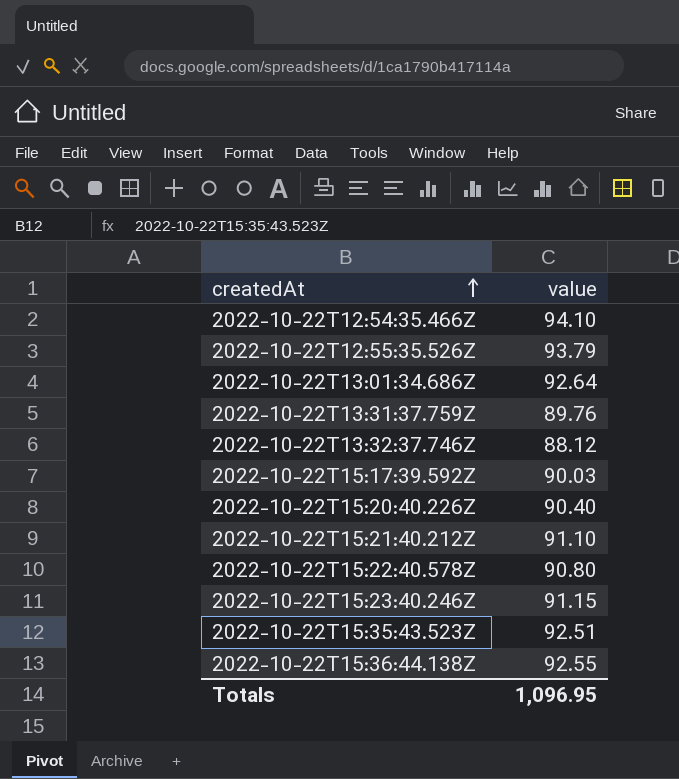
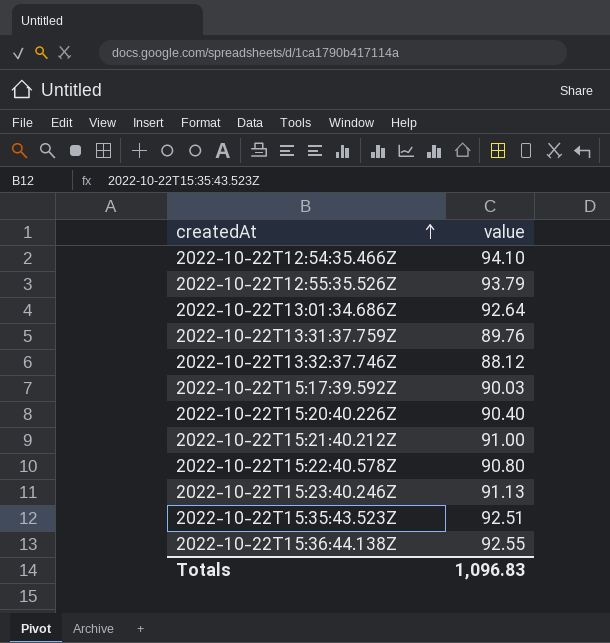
2022-10-22T15:21:40.212Z | value: 91.10 -> 91.00
2022-10-22T15:23:40.246Z | value: 91.15 -> 91.13
Totals | value: 1,096.95 -> 1,096.83

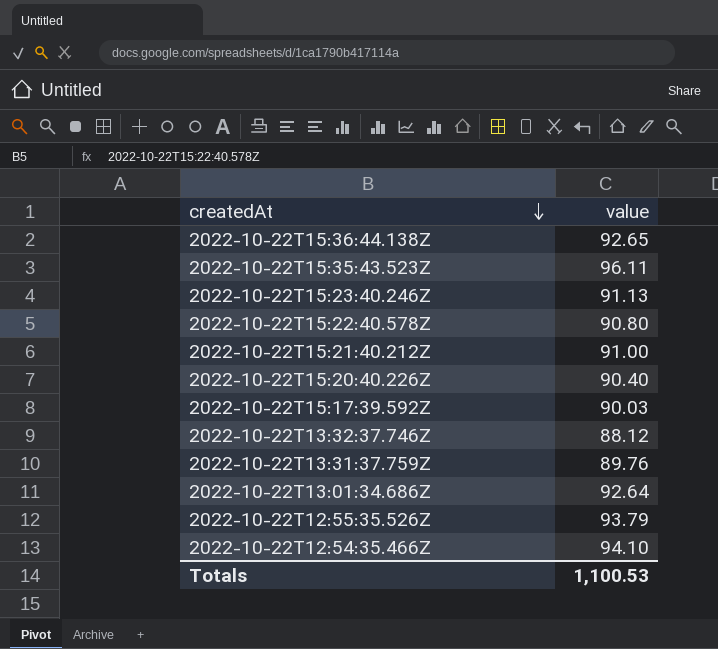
row order: createdAt ascending -> createdAt descending
2022-10-22T15:36:44.138Z | value: 92.55 -> 92.65
2022-10-22T15:35:43.523Z | value: 92.51 -> 96.11
Totals | value: 1,096.83 -> 1,100.53

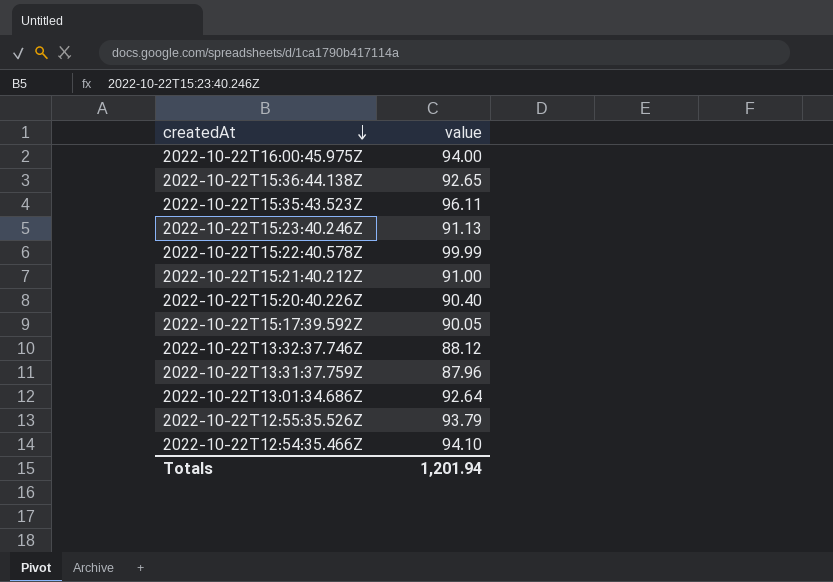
row 2022-10-22T16:00:45.975Z: none -> 94.00
2022-10-22T15:22:40.578Z | value: 90.80 -> 99.99
2022-10-22T15:17:39.592Z | value: 90.03 -> 90.05
2022-10-22T13:31:37.759Z | value: 89.76 -> 87.96
Totals | value: 1,100.53 -> 1,201.94

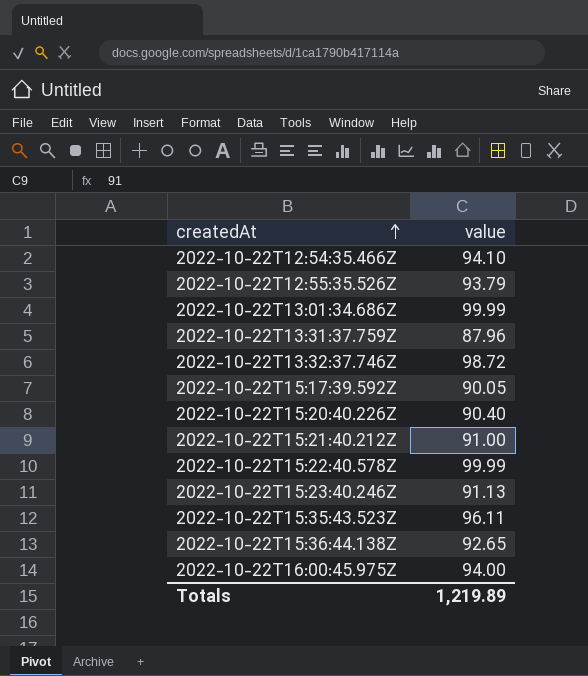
row order: createdAt descending -> createdAt ascending
2022-10-22T13:01:34.686Z | value: 92.64 -> 99.99
2022-10-22T13:32:37.746Z | value: 88.12 -> 98.72
Totals | value: 1,201.94 -> 1,219.89

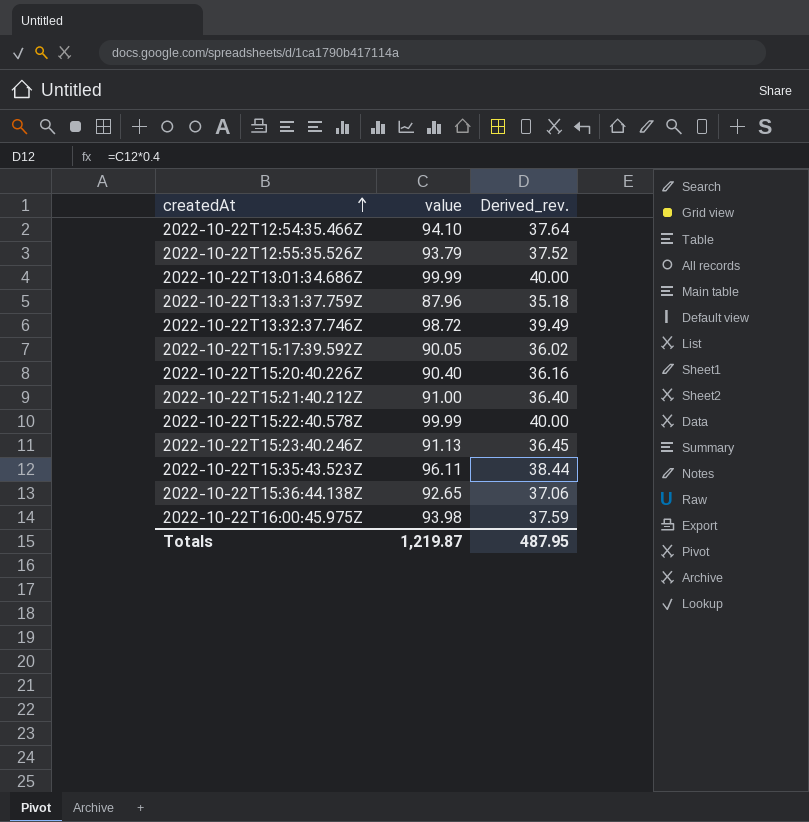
column Derived_rev. | formula: none -> [value] * 0.4
2022-10-22T16:00:45.975Z | value: 94.00 -> 93.98
Totals | value: 1,219.89 -> 1,219.87

